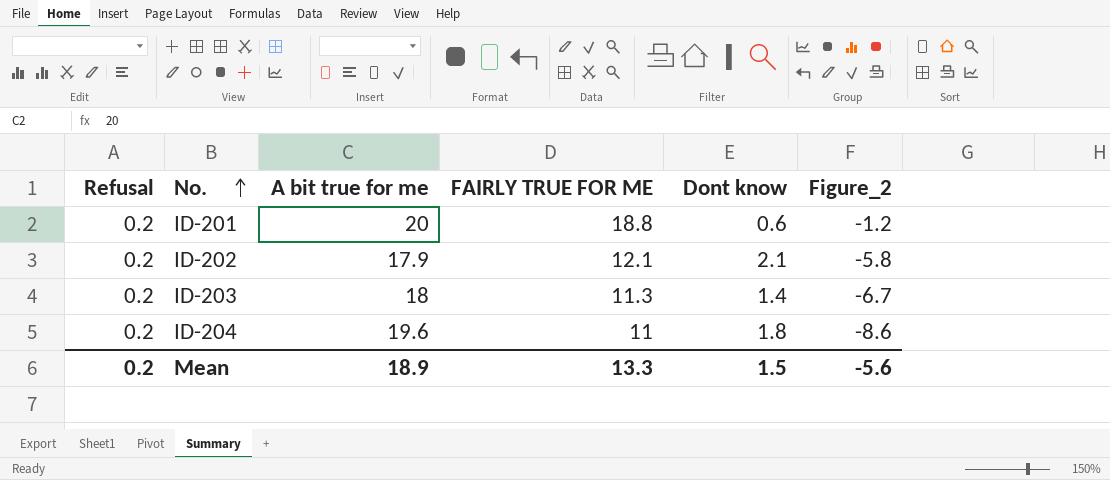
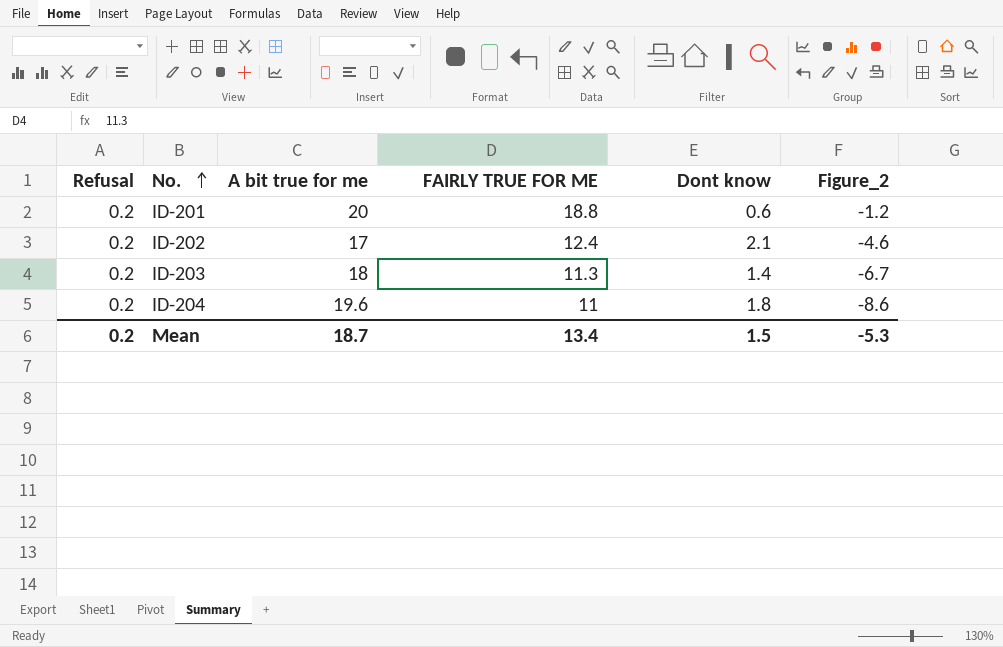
ID-202 | A bit true for me: 17.9 -> 17
ID-202 | FAIRLY TRUE FOR ME: 12.1 -> 12.4
ID-202 | Figure_2: -5.8 -> -4.6
Mean | A bit true for me: 18.9 -> 18.7
Mean | FAIRLY TRUE FOR ME: 13.3 -> 13.4
Mean | Figure_2: -5.6 -> -5.3

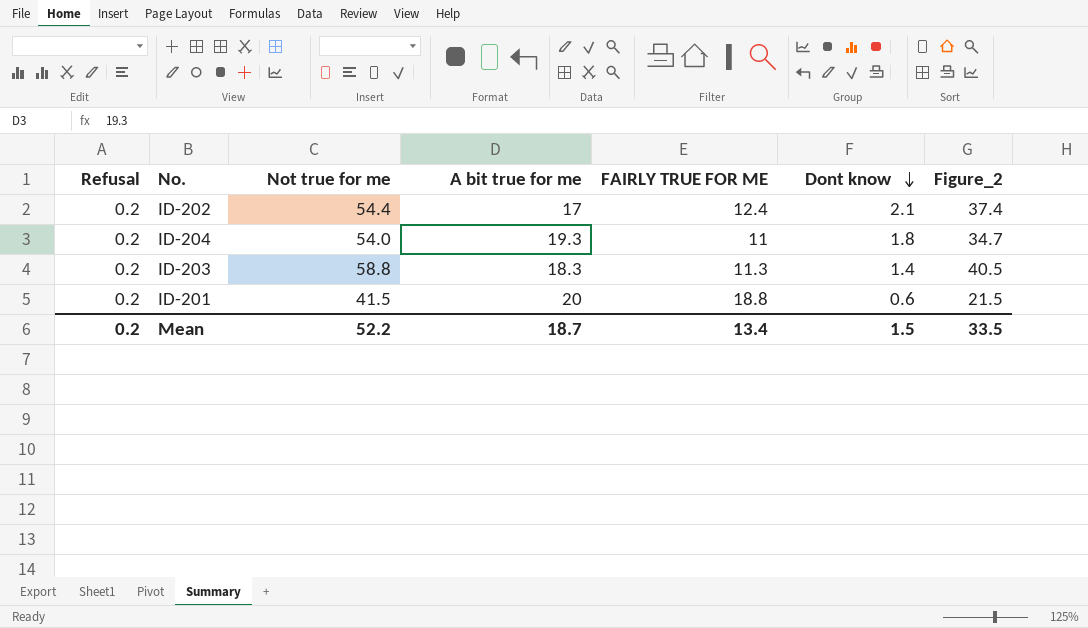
row order: No. ascending -> Dont know descending
column Not true for me | position: none -> 3
column Figure_2 | formula: [FAIRLY TRUE FOR ME] - [A bit true for me] -> [Not true for me] - [A bit true for me]
ID-204 | A bit true for me: 19.6 -> 19.3
ID-203 | A bit true for me: 18 -> 18.3
Mean | Figure_2: -5.3 -> 33.5

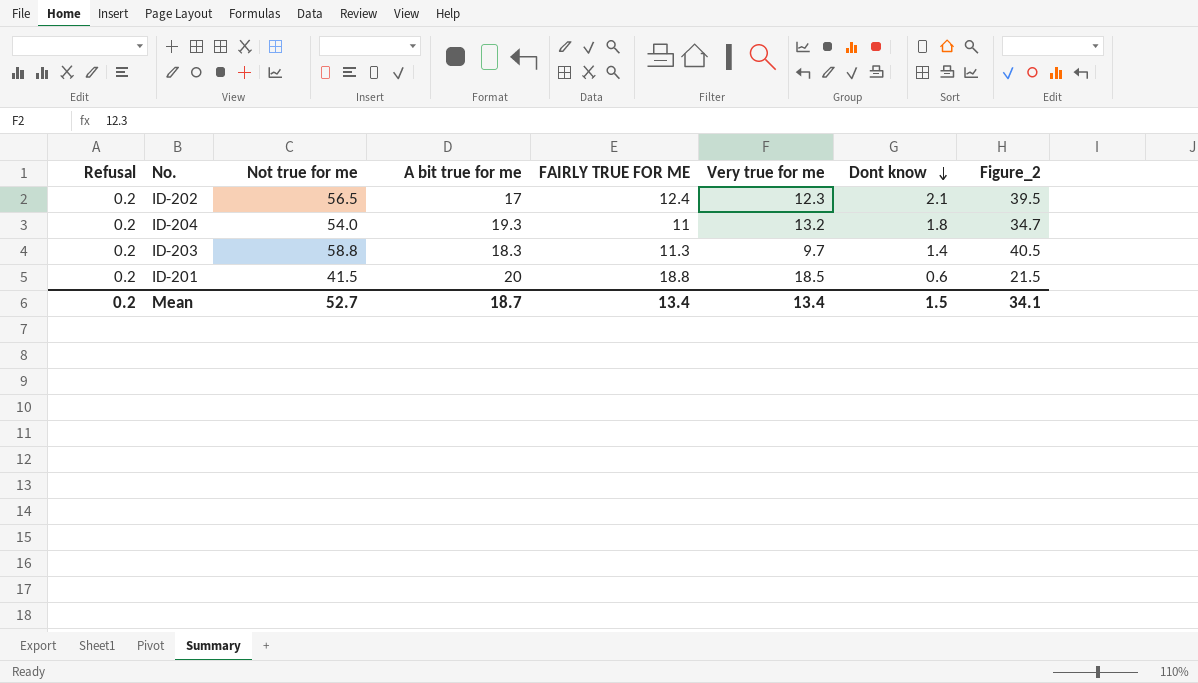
column Very true for me | position: none -> 6
ID-202 | Not true for me: 54.4 -> 56.5
ID-202 | Figure_2: 37.4 -> 39.5
Mean | Not true for me: 52.2 -> 52.7
Mean | Figure_2: 33.5 -> 34.1

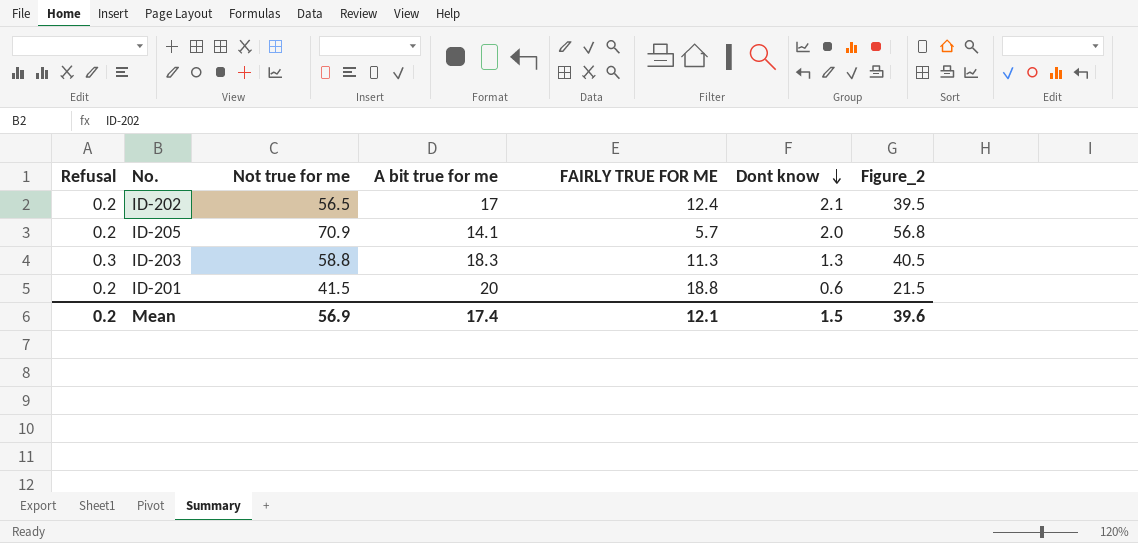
column Very true for me | position: 6 -> none
row ID-204: 0.2 | 54.0 | 19.3 | 11 | 13.2 | 1.8 | 34.7 -> none
row ID-205: none -> 0.2 | 70.9 | 14.1 | 5.7 | 2.0 | 56.8
ID-203 | Refusal: 0.2 -> 0.3
ID-203 | Dont know: 1.4 -> 1.3
Mean | Not true for me: 52.7 -> 56.9
Mean | A bit true for me: 18.7 -> 17.4
Mean | FAIRLY TRUE FOR ME: 13.4 -> 12.1
Mean | Figure_2: 34.1 -> 39.6

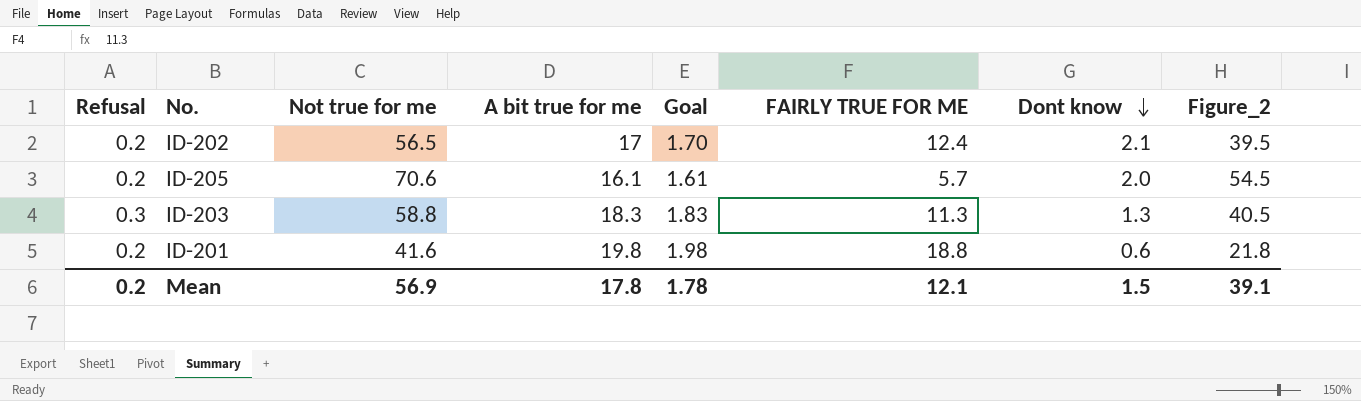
column Goal | formula: none -> [A bit true for me] * 0.1
ID-205 | Not true for me: 70.9 -> 70.6
ID-205 | A bit true for me: 14.1 -> 16.1
ID-205 | Figure_2: 56.8 -> 54.5
ID-201 | Not true for me: 41.5 -> 41.6
ID-201 | A bit true for me: 20 -> 19.8
ID-201 | Figure_2: 21.5 -> 21.8
Mean | A bit true for me: 17.4 -> 17.8
Mean | Figure_2: 39.6 -> 39.1

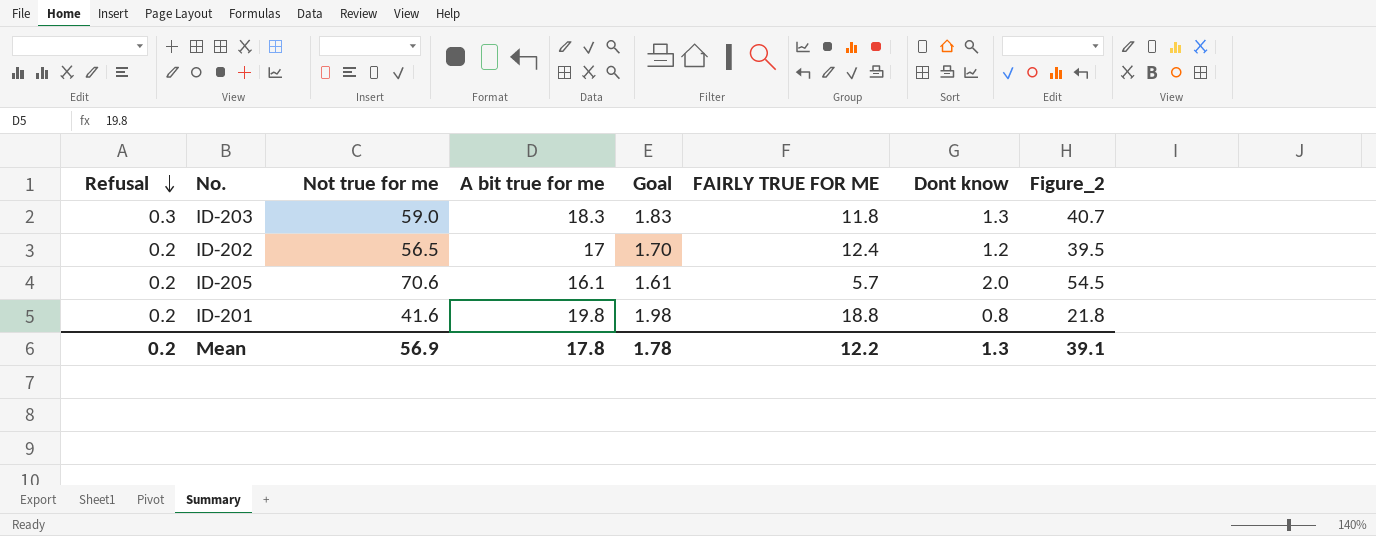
row order: Dont know descending -> Refusal descending
ID-203 | Not true for me: 58.8 -> 59.0
ID-203 | FAIRLY TRUE FOR ME: 11.3 -> 11.8
ID-203 | Figure_2: 40.5 -> 40.7
ID-202 | Dont know: 2.1 -> 1.2
ID-201 | Dont know: 0.6 -> 0.8
Mean | FAIRLY TRUE FOR ME: 12.1 -> 12.2
Mean | Dont know: 1.5 -> 1.3

